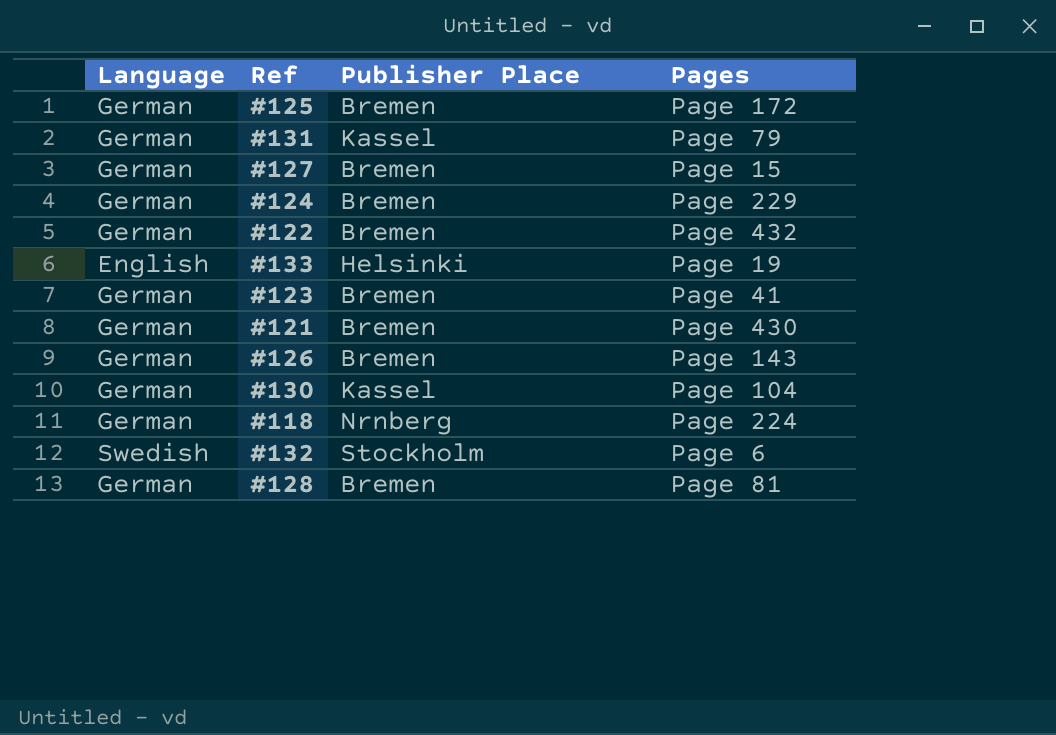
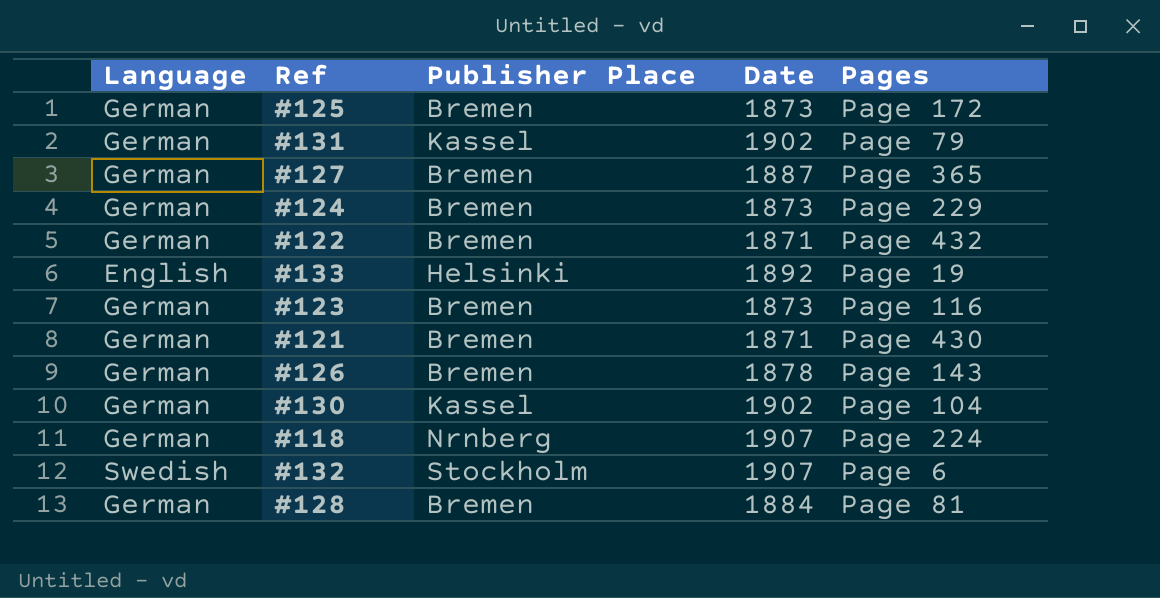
column Date | position: none -> 4
#127 | Pages: Page 15 -> Page 365
#123 | Pages: Page 41 -> Page 116

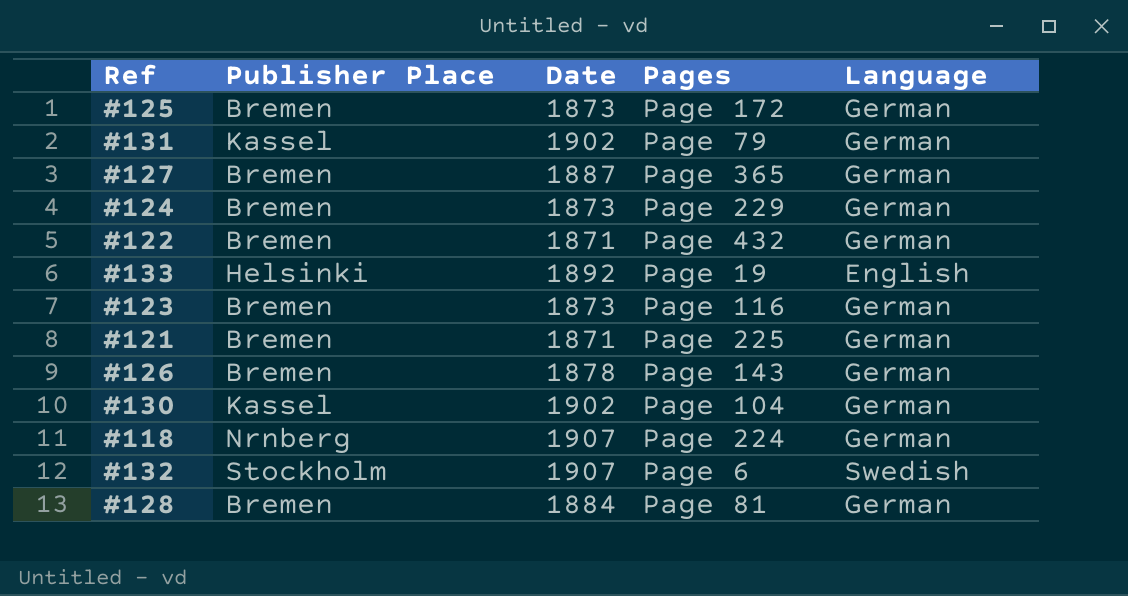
column Language | position: 1 -> 5
#121 | Pages: Page 430 -> Page 225

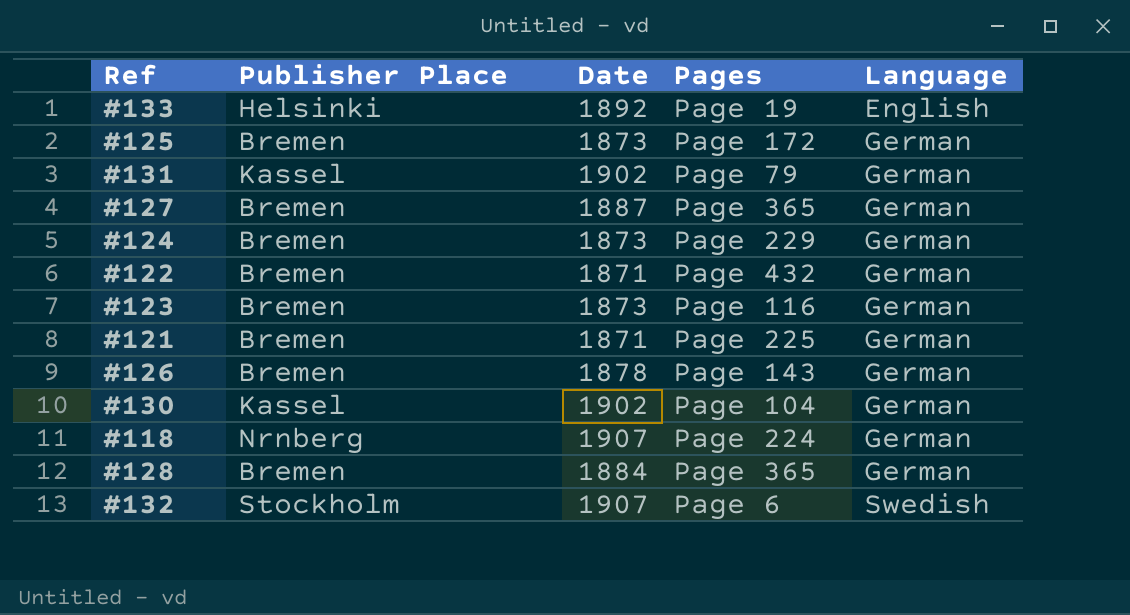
row order: none -> Language ascending
#128 | Pages: Page 81 -> Page 365

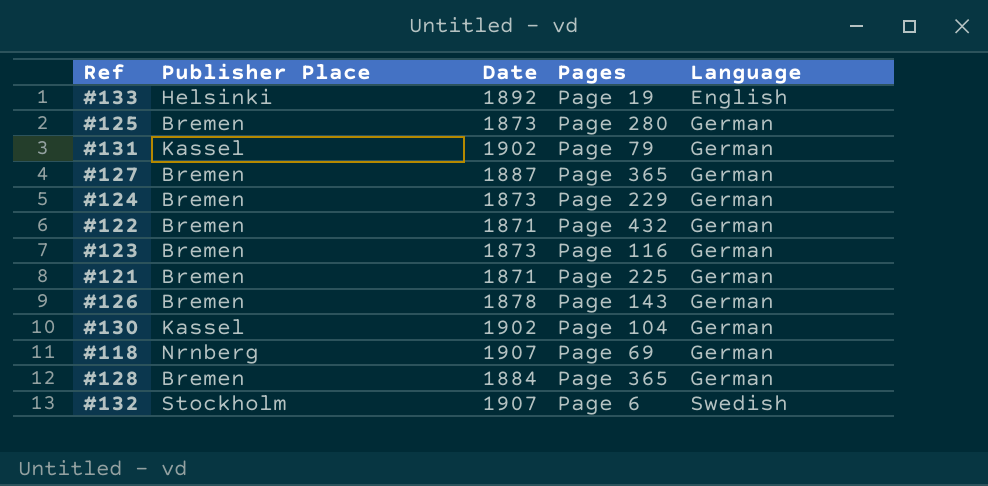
#125 | Pages: Page 172 -> Page 280
#118 | Pages: Page 224 -> Page 69

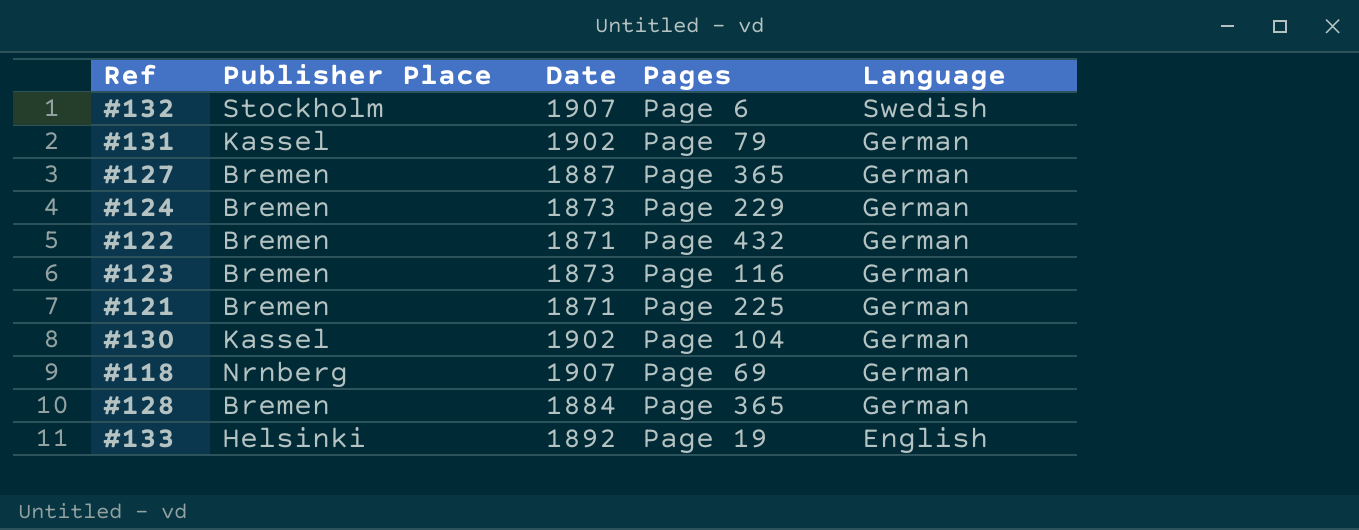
row order: Language ascending -> Language descending
row #125: Bremen | 1873 | Page 280 | German -> none
row #126: Bremen | 1878 | Page 143 | German -> none

